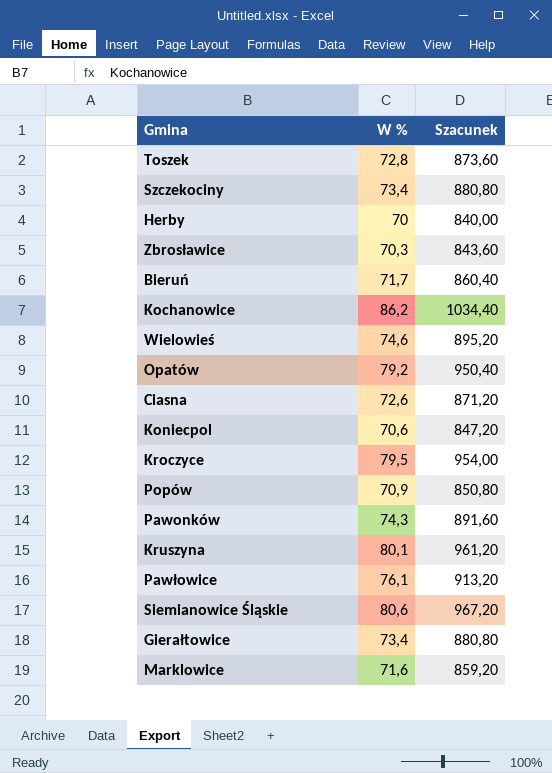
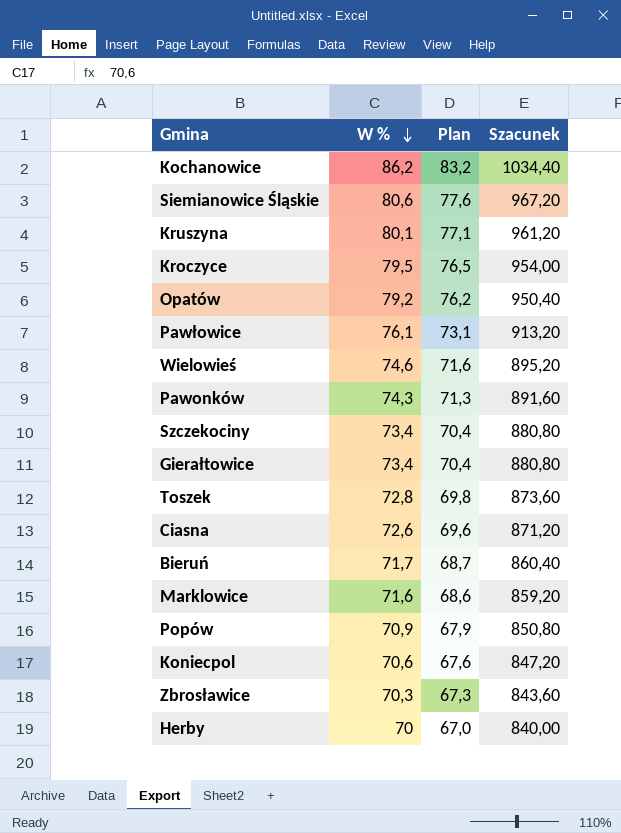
row order: none -> W % descending
column Plan | formula: none -> [W %] - 3

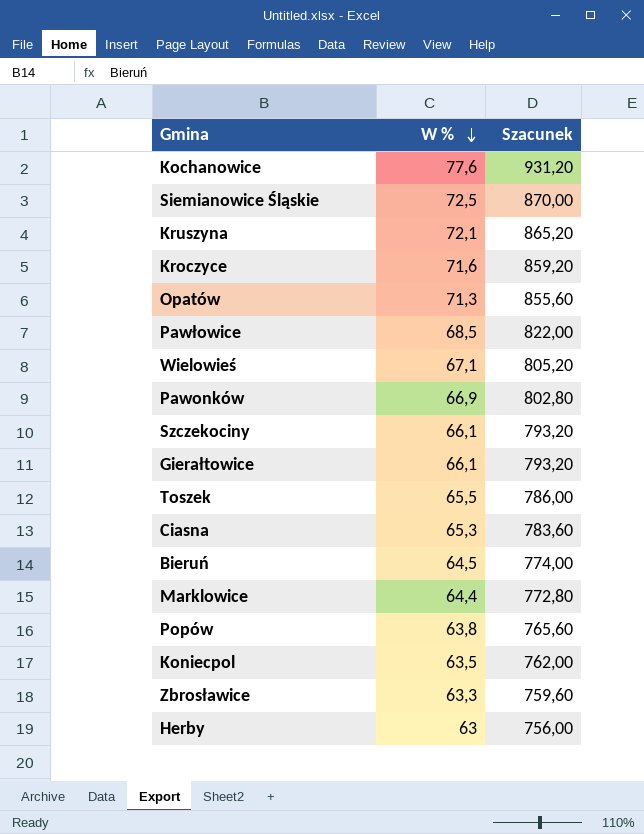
column Plan | formula: [W %] - 3 -> none
Kochanowice | W %: 86,2 -> 77,6
Kochanowice | Szacunek: 1034,40 -> 931,20
Siemianowice Śląskie | W %: 80,6 -> 72,5
Siemianowice Śląskie | Szacunek: 967,20 -> 870,00
Kruszyna | W %: 80,1 -> 72,1
Kruszyna | Szacunek: 961,20 -> 865,20
Kroczyce | W %: 79,5 -> 71,6
Kroczyce | Szacunek: 954,00 -> 859,20
Opatów | W %: 79,2 -> 71,3
Opatów | Szacunek: 950,40 -> 855,60
Pawłowice | W %: 76,1 -> 68,5
Pawłowice | Szacunek: 913,20 -> 822,00
Wielowieś | W %: 74,6 -> 67,1
Wielowieś | Szacunek: 895,20 -> 805,20
Pawonków | W %: 74,3 -> 66,9
Pawonków | Szacunek: 891,60 -> 802,80
Szczekociny | W %: 73,4 -> 66,1
Szczekociny | Szacunek: 880,80 -> 793,20
Gierałtowice | W %: 73,4 -> 66,1
Gierałtowice | Szacunek: 880,80 -> 793,20
Toszek | W %: 72,8 -> 65,5
Toszek | Szacunek: 873,60 -> 786,00
Ciasna | W %: 72,6 -> 65,3
Ciasna | Szacunek: 871,20 -> 783,60
Bieruń | W %: 71,7 -> 64,5
Bieruń | Szacunek: 860,40 -> 774,00
Marklowice | W %: 71,6 -> 64,4
Marklowice | Szacunek: 859,20 -> 772,80
Popów | W %: 70,9 -> 63,8
Popów | Szacunek: 850,80 -> 765,60
Koniecpol | W %: 70,6 -> 63,5
Koniecpol | Szacunek: 847,20 -> 762,00
Zbrosławice | W %: 70,3 -> 63,3
Zbrosławice | Szacunek: 843,60 -> 759,60
Herby | W %: 70 -> 63
Herby | Szacunek: 840,00 -> 756,00

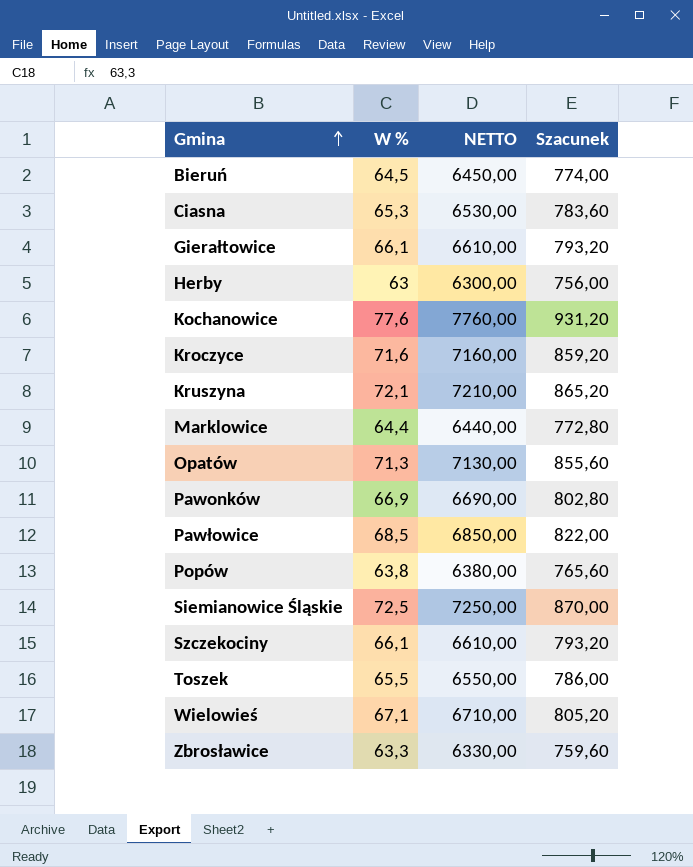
row order: W % descending -> Gmina ascending
column NETTO | formula: none -> [W %] * 100
row Koniecpol: 63,5 | 762,00 -> none

